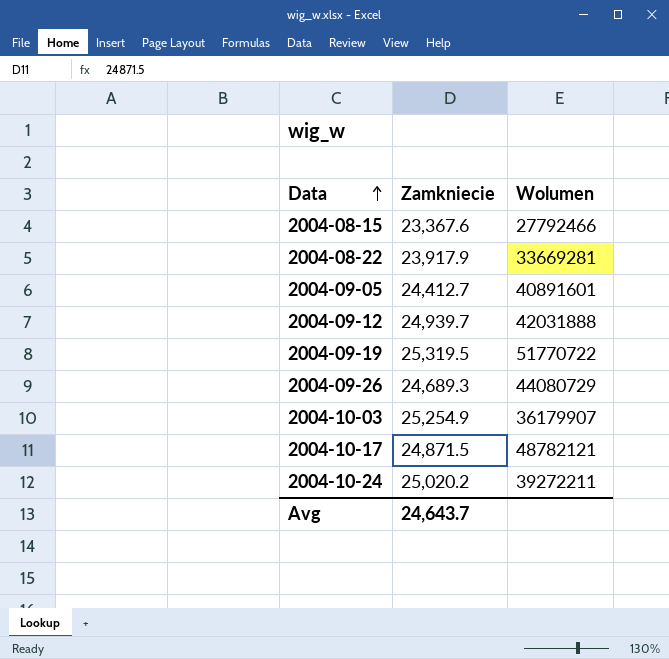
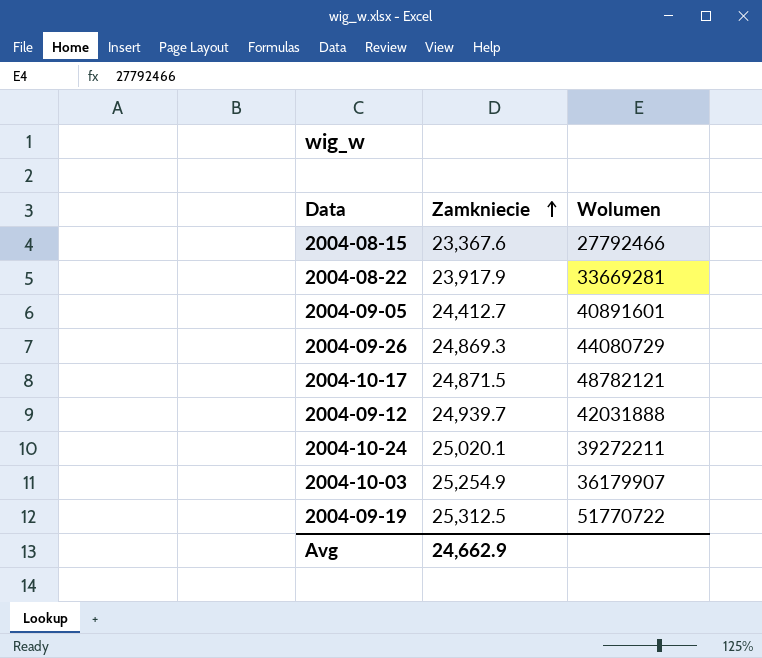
row order: Data ascending -> Zamkniecie ascending
2004-09-26 | Zamkniecie: 24,689.3 -> 24,869.3
2004-10-24 | Zamkniecie: 25,020.2 -> 25,020.1
2004-09-19 | Zamkniecie: 25,319.5 -> 25,312.5
Avg | Zamkniecie: 24,643.7 -> 24,662.9

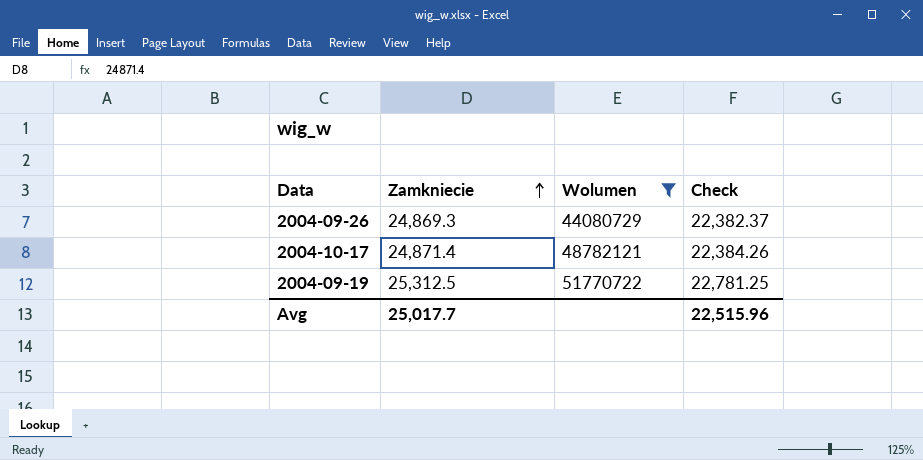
filter: none -> Wolumen >= 44080729
column Check | formula: none -> [Zamkniecie] * 0.9
2004-10-17 | Zamkniecie: 24,871.5 -> 24,871.4
Avg | Zamkniecie: 24,662.9 -> 25,017.7

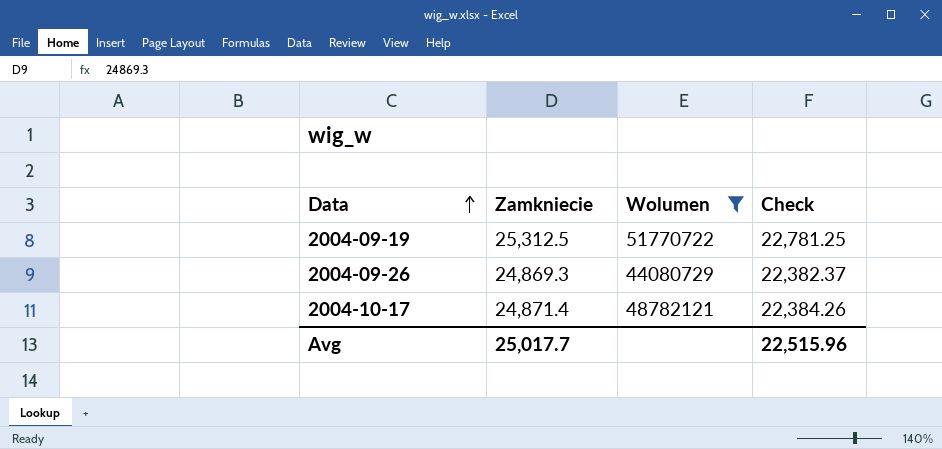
row order: Zamkniecie ascending -> Data ascending

